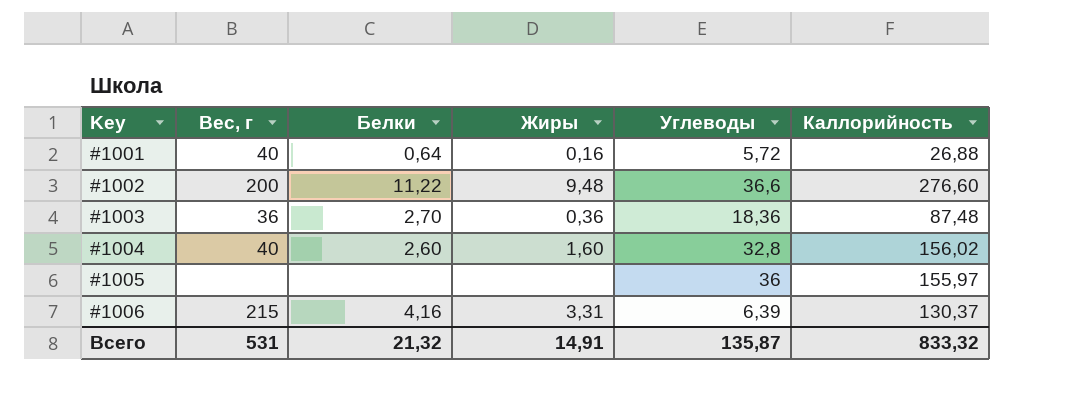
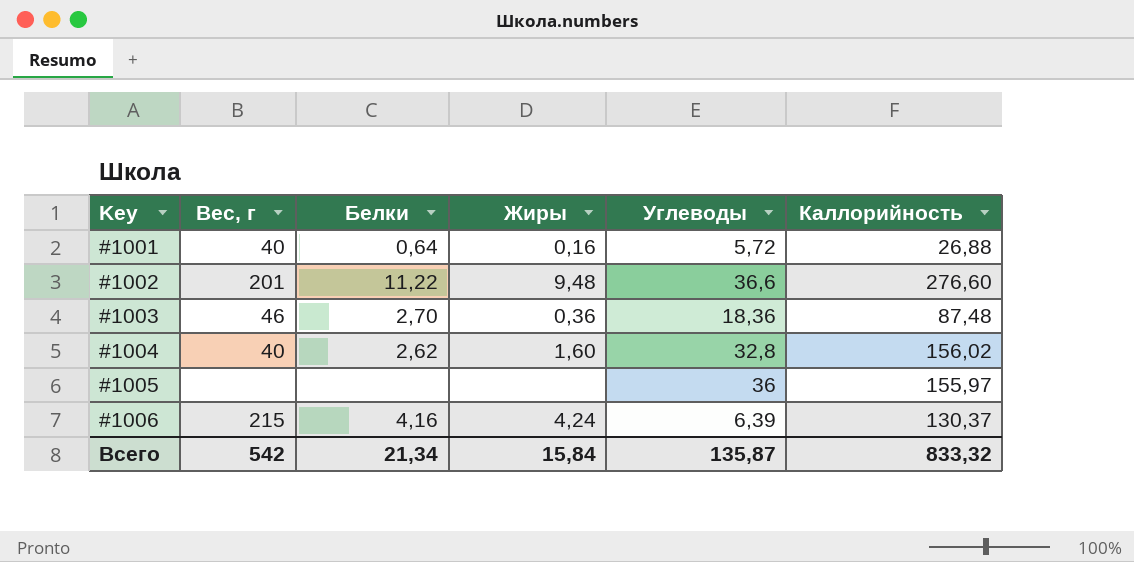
#1002 | Вес, г: 200 -> 201
#1003 | Вес, г: 36 -> 46
#1004 | Белки: 2,60 -> 2,62
#1006 | Жиры: 3,31 -> 4,24
Всего | Вес, г: 531 -> 542
Всего | Белки: 21,32 -> 21,34
Всего | Жиры: 14,91 -> 15,84

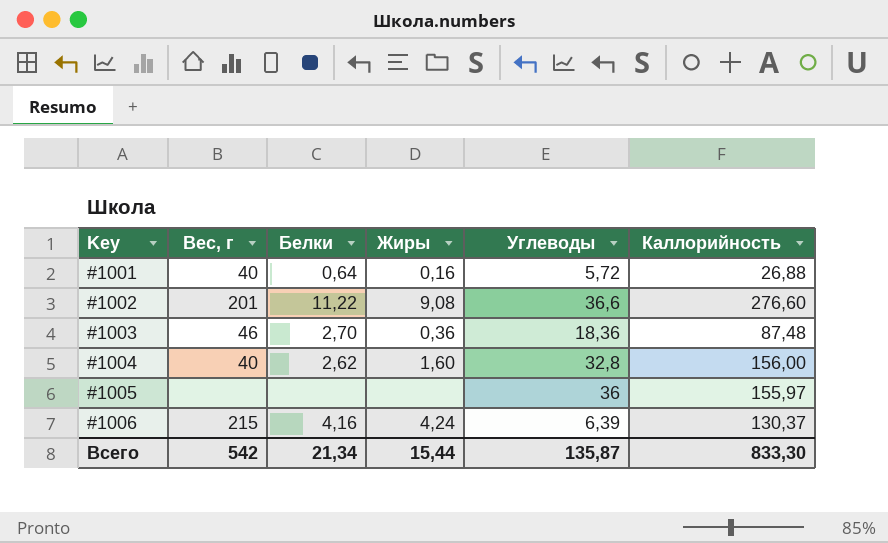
#1002 | Жиры: 9,48 -> 9,08
#1004 | Каллорийность: 156,02 -> 156,00
Всего | Жиры: 15,84 -> 15,44
Всего | Каллорийность: 833,32 -> 833,30

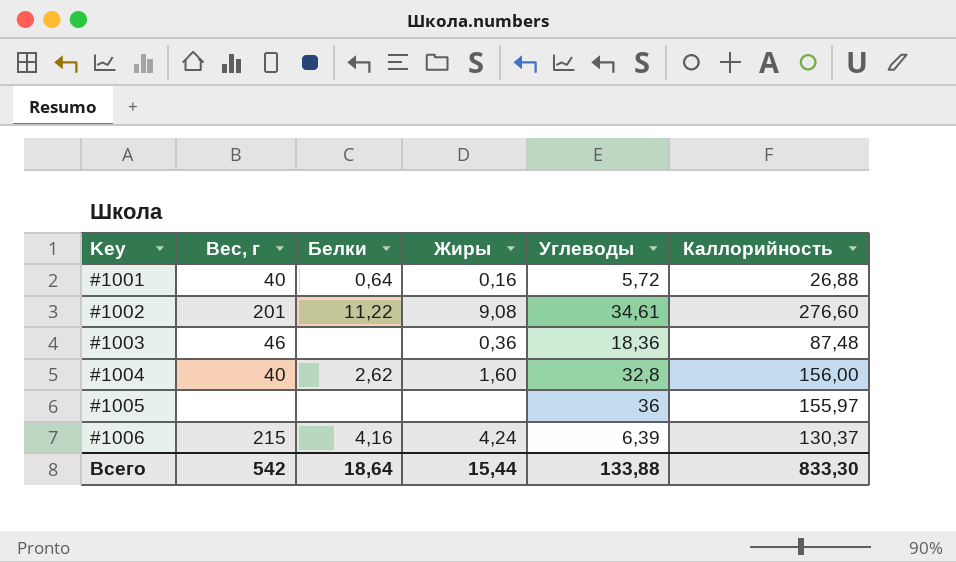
#1002 | Углеводы: 36,6 -> 34,61
#1003 | Белки: 2,70 -> none
Всего | Белки: 21,34 -> 18,64
Всего | Углеводы: 135,87 -> 133,88

